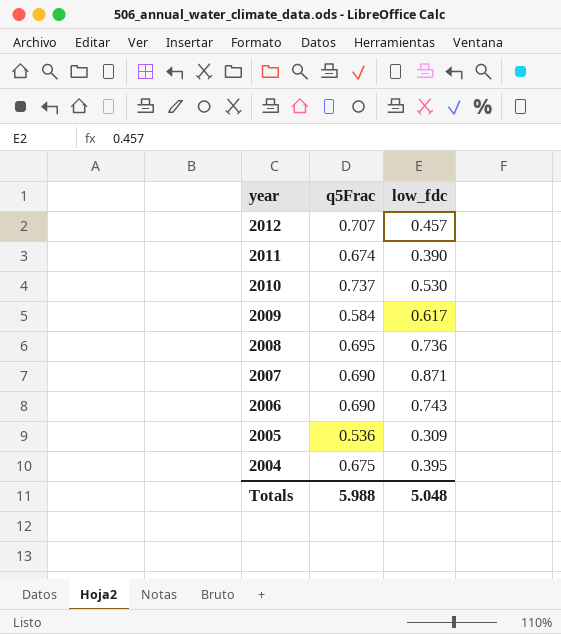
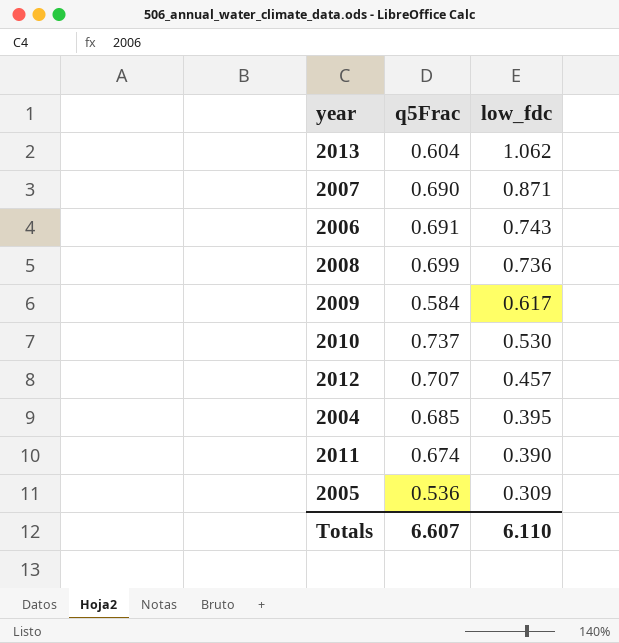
row order: year descending -> low_fdc descending
row 2013: none -> 0.604 | 1.062
2006 | q5Frac: 0.690 -> 0.691
2008 | q5Frac: 0.695 -> 0.699
2004 | q5Frac: 0.675 -> 0.685
Totals | q5Frac: 5.988 -> 6.607
Totals | low_fdc: 5.048 -> 6.110

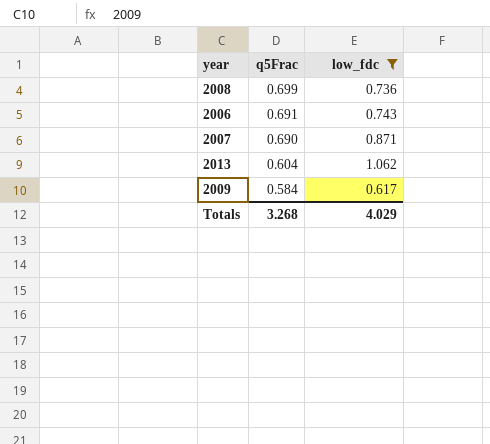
filter: none -> low_fdc >= 0.617
row order: low_fdc descending -> q5Frac descending
Totals | q5Frac: 6.607 -> 3.268
Totals | low_fdc: 6.110 -> 4.029

